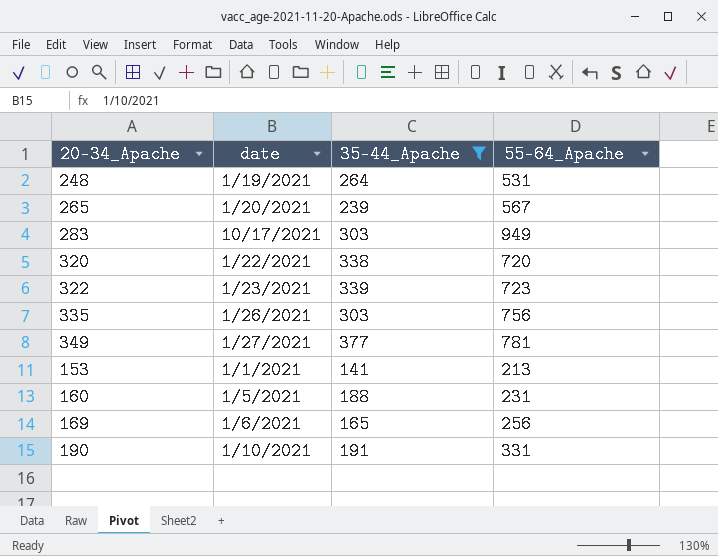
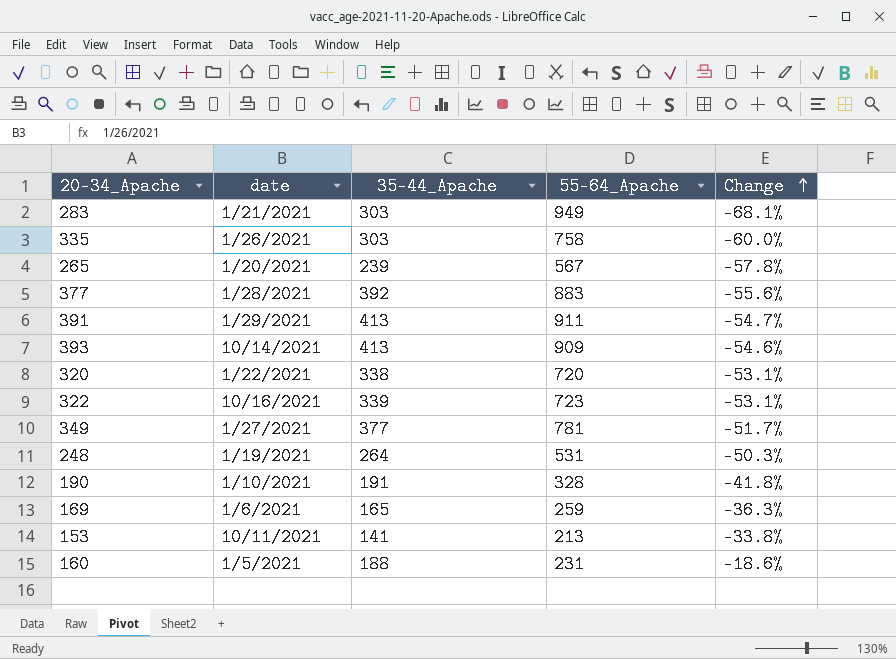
filter: 35-44_Apache <= 377 -> none
row order: none -> Change ascending
column Change | formula: none -> ([35-44_Apache] - [55-64_Apache]) / [55-64_Apache]
283 | date: 10/17/2021 -> 1/21/2021
335 | 55-64_Apache: 756 -> 758
322 | date: 1/23/2021 -> 10/16/2021
190 | 55-64_Apache: 331 -> 328
169 | 55-64_Apache: 256 -> 259
153 | date: 1/1/2021 -> 10/11/2021

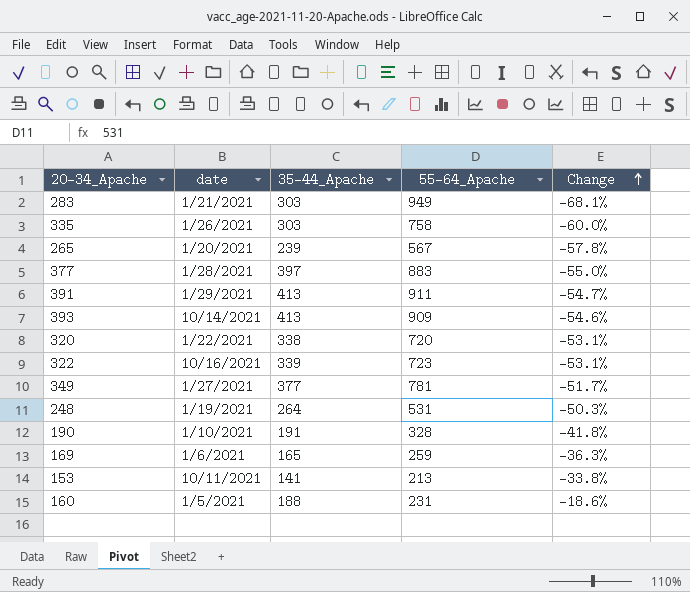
377 | 35-44_Apache: 392 -> 397
377 | Change: -55.6% -> -55.0%

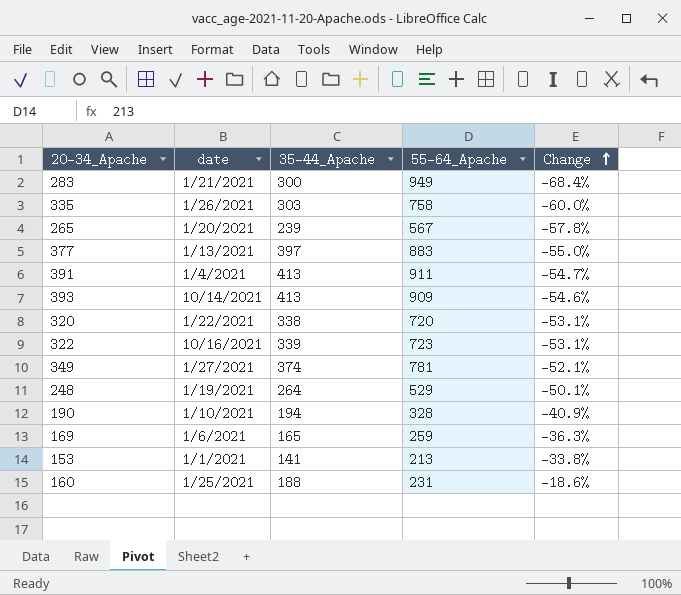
283 | 35-44_Apache: 303 -> 300
283 | Change: -68.1% -> -68.4%
377 | date: 1/28/2021 -> 1/13/2021
391 | date: 1/29/2021 -> 1/4/2021
349 | 35-44_Apache: 377 -> 374
349 | Change: -51.7% -> -52.1%
248 | 55-64_Apache: 531 -> 529
248 | Change: -50.3% -> -50.1%
190 | 35-44_Apache: 191 -> 194
190 | Change: -41.8% -> -40.9%
153 | date: 10/11/2021 -> 1/1/2021
160 | date: 1/5/2021 -> 1/25/2021

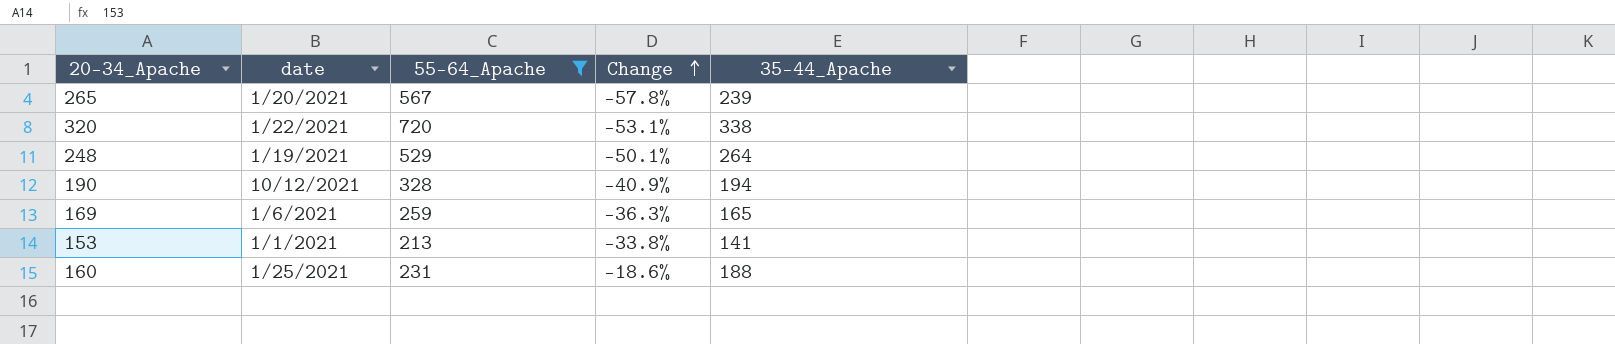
filter: none -> 55-64_Apache <= 720
column 35-44_Apache | position: 3 -> 5
190 | date: 1/10/2021 -> 10/12/2021

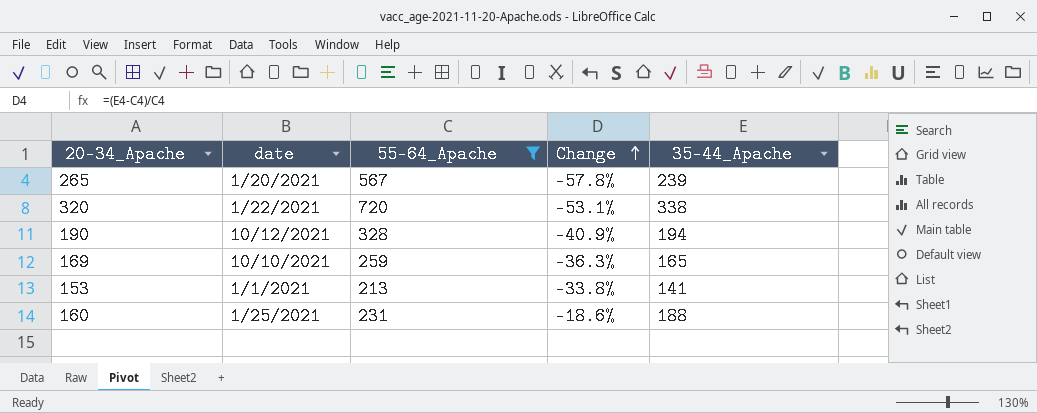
row 248: 1/19/2021 | 529 | -50.1% | 264 -> none
169 | date: 1/6/2021 -> 10/10/2021

